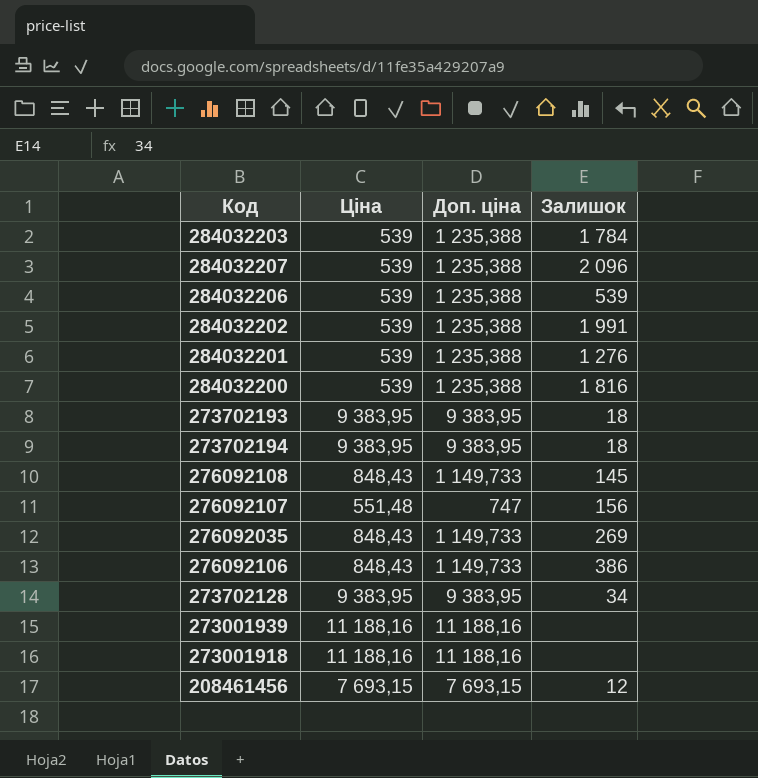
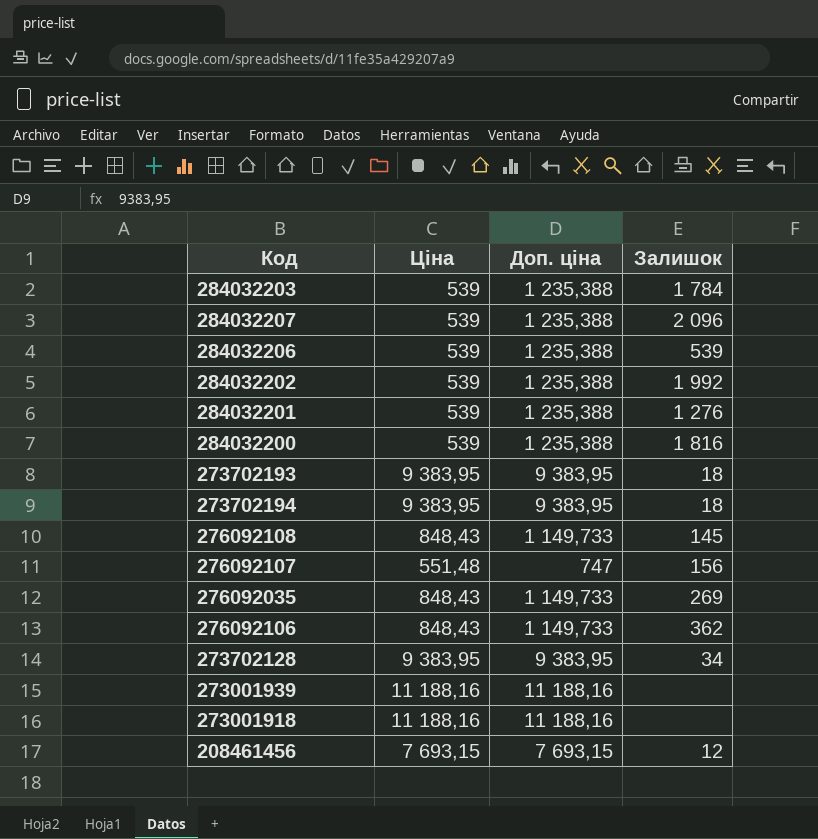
284032202 | Залишок: 1 991 -> 1 992
276092106 | Залишок: 386 -> 362

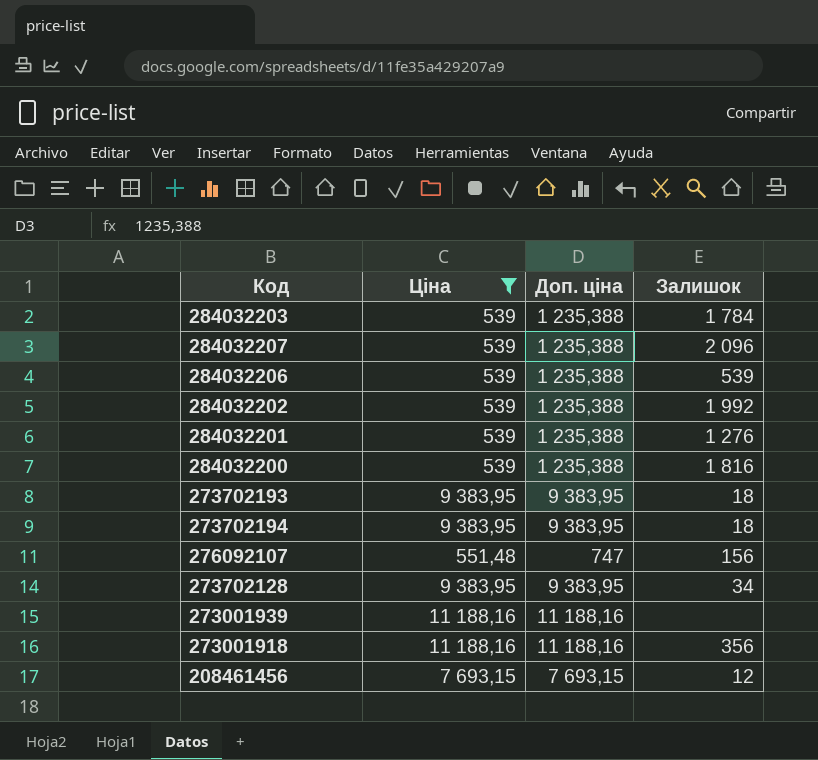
filter: none -> Ціна != 848,43
273001918 | Залишок: none -> 356

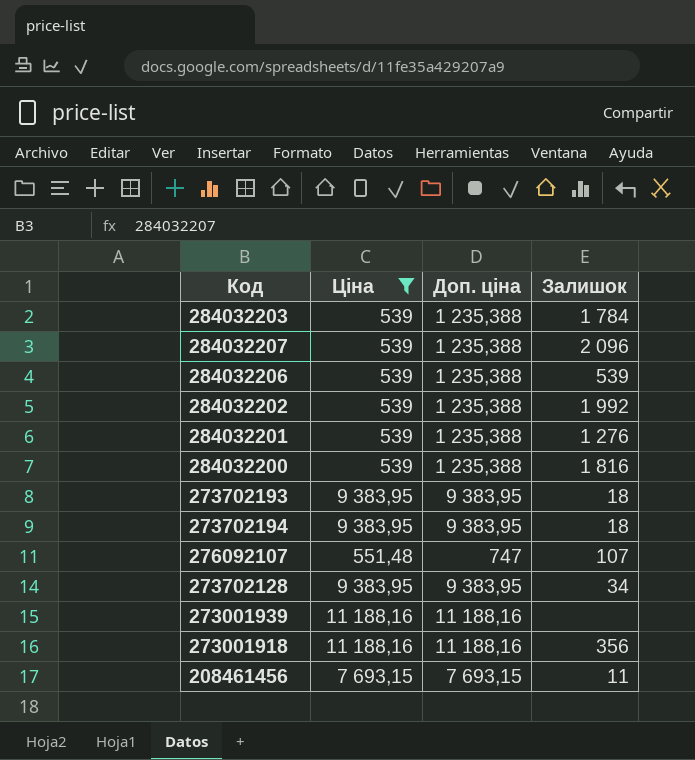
276092107 | Залишок: 156 -> 107
208461456 | Залишок: 12 -> 11

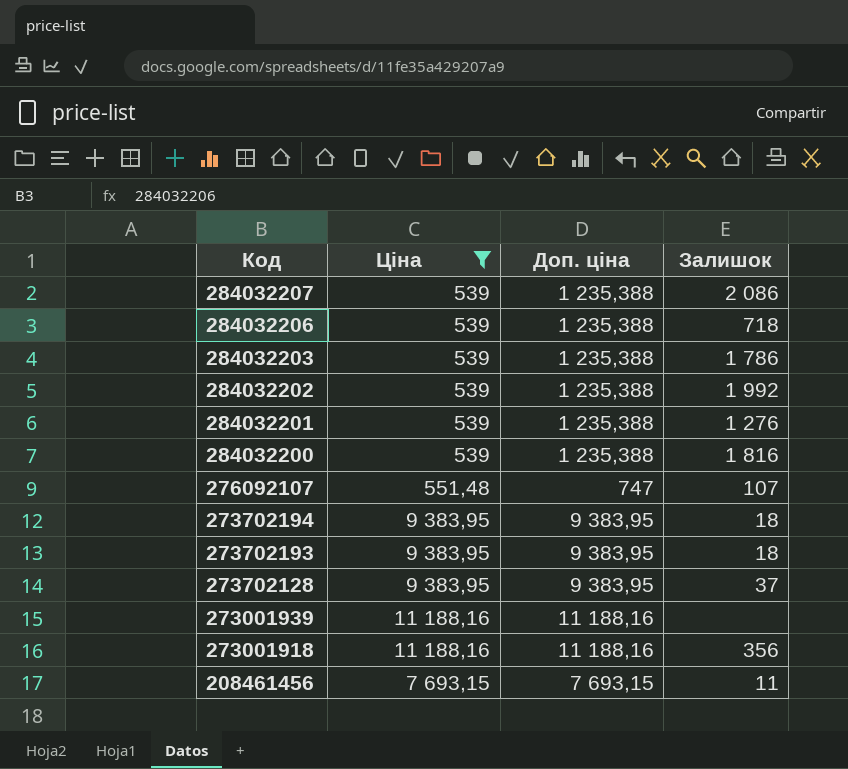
row order: none -> Код descending
284032207 | Залишок: 2 096 -> 2 086
284032206 | Залишок: 539 -> 718
284032203 | Залишок: 1 784 -> 1 786
273702128 | Залишок: 34 -> 37

